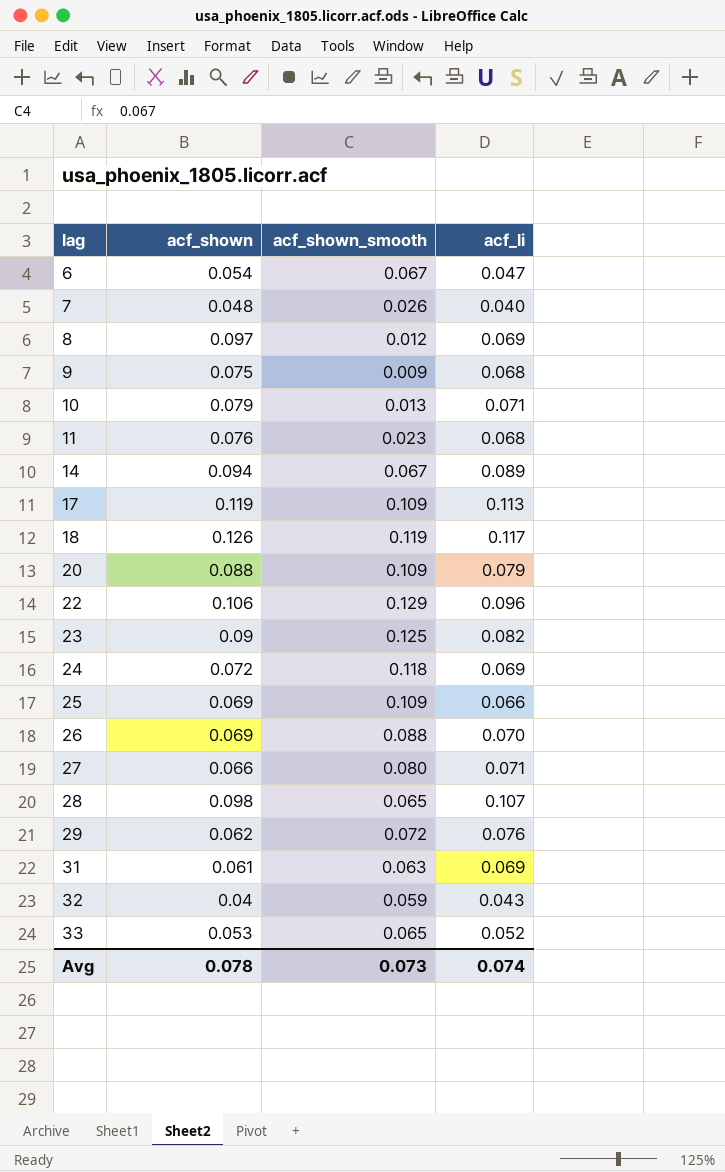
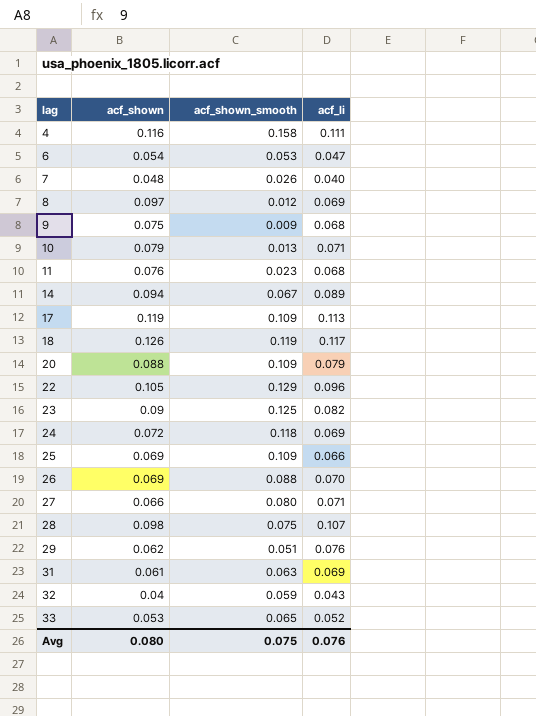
row 4: none -> 0.116 | 0.158 | 0.111
6 | acf_shown_smooth: 0.067 -> 0.053
22 | acf_shown: 0.106 -> 0.105
28 | acf_shown_smooth: 0.065 -> 0.075
29 | acf_shown_smooth: 0.072 -> 0.051
Avg | acf_shown: 0.078 -> 0.080
Avg | acf_shown_smooth: 0.073 -> 0.075
Avg | acf_li: 0.074 -> 0.076

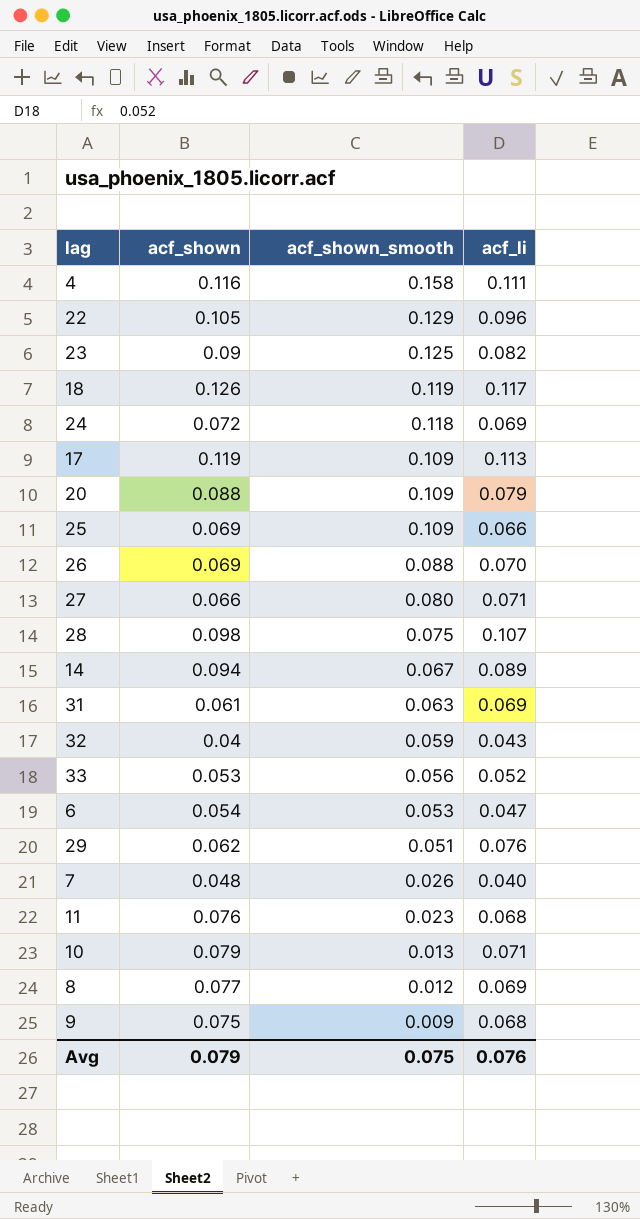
row order: lag ascending -> acf_shown_smooth descending
33 | acf_shown_smooth: 0.065 -> 0.056
8 | acf_shown: 0.097 -> 0.077
Avg | acf_shown: 0.080 -> 0.079

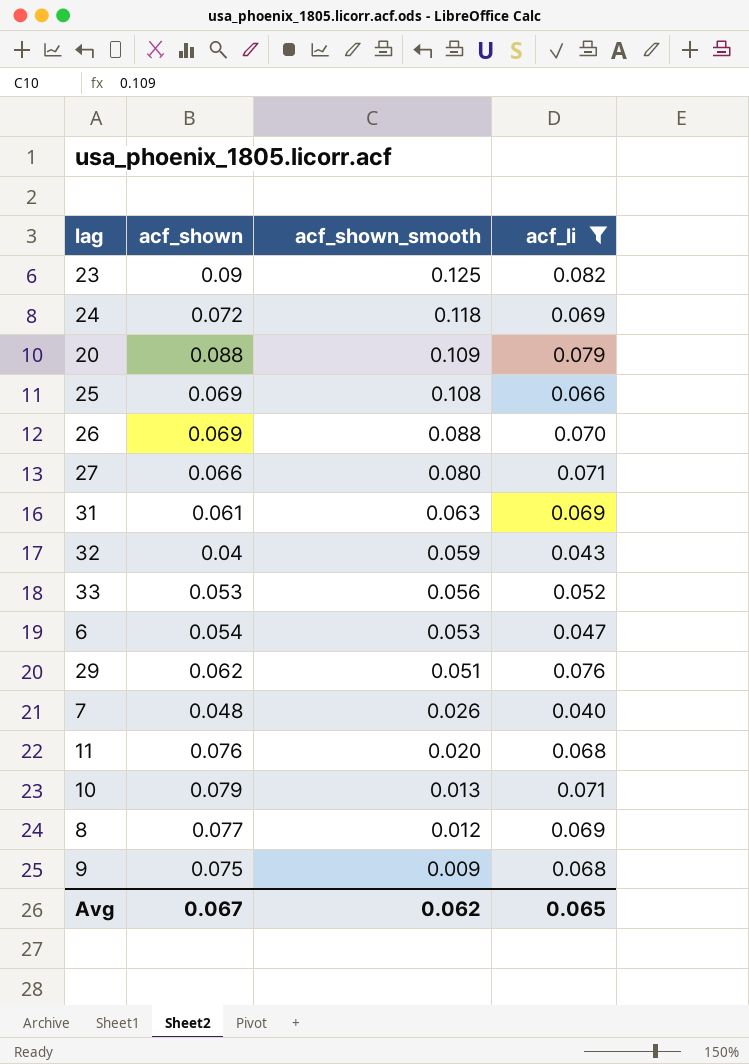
filter: none -> acf_li <= 0.082
25 | acf_shown_smooth: 0.109 -> 0.108
11 | acf_shown_smooth: 0.023 -> 0.020
Avg | acf_shown: 0.079 -> 0.067
Avg | acf_shown_smooth: 0.075 -> 0.062
Avg | acf_li: 0.076 -> 0.065

